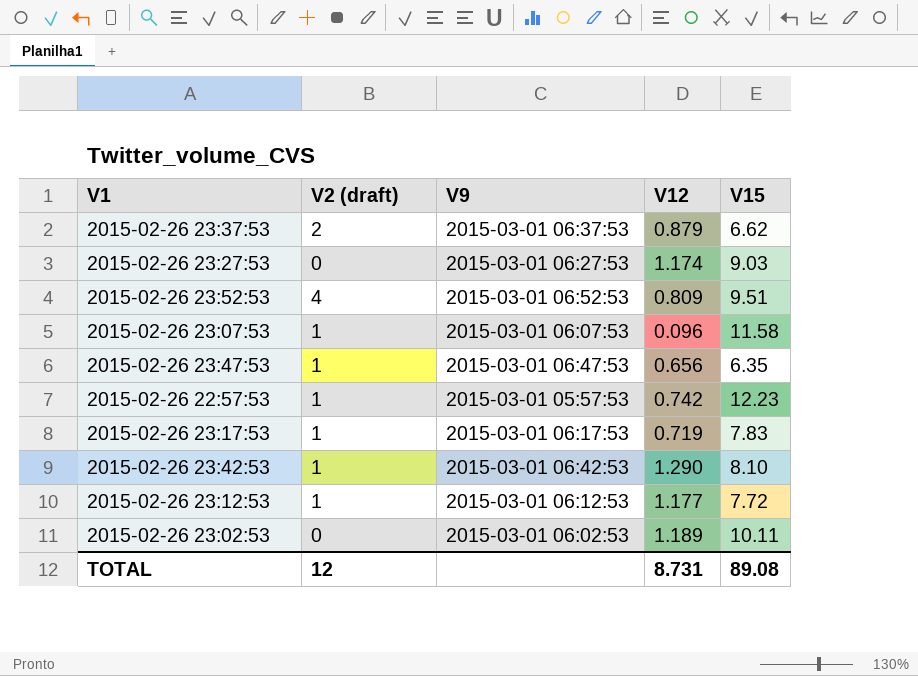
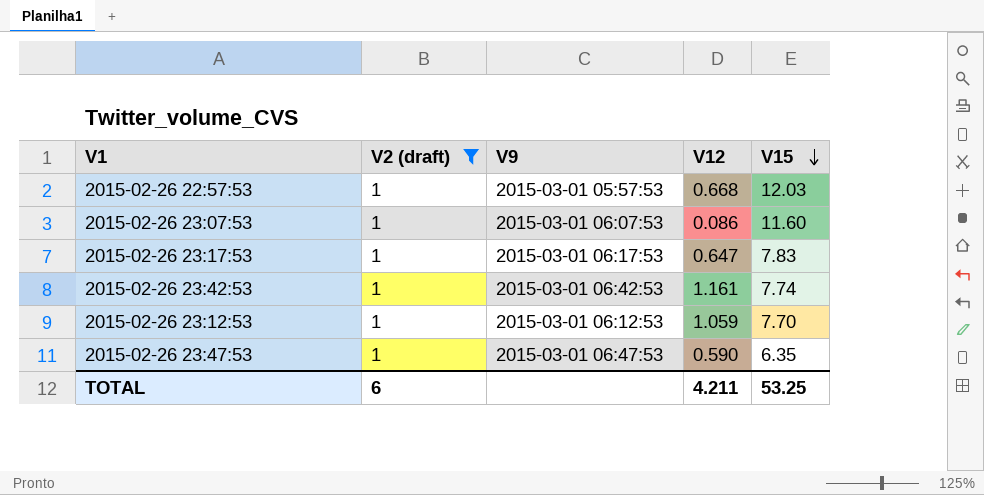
filter: none -> V2 (draft) = 1
row order: none -> V15 descending
2015-02-26 22:57:53 | V12: 0.742 -> 0.668
2015-02-26 22:57:53 | V15: 12.23 -> 12.03
2015-02-26 23:07:53 | V12: 0.096 -> 0.086
2015-02-26 23:07:53 | V15: 11.58 -> 11.60
2015-02-26 23:17:53 | V12: 0.719 -> 0.647
2015-02-26 23:42:53 | V12: 1.290 -> 1.161
2015-02-26 23:42:53 | V15: 8.10 -> 7.74
2015-02-26 23:12:53 | V12: 1.177 -> 1.059
2015-02-26 23:12:53 | V15: 7.72 -> 7.70
2015-02-26 23:47:53 | V12: 0.656 -> 0.590
TOTAL | V2 (draft): 12 -> 6
TOTAL | V12: 8.731 -> 4.211
TOTAL | V15: 89.08 -> 53.25

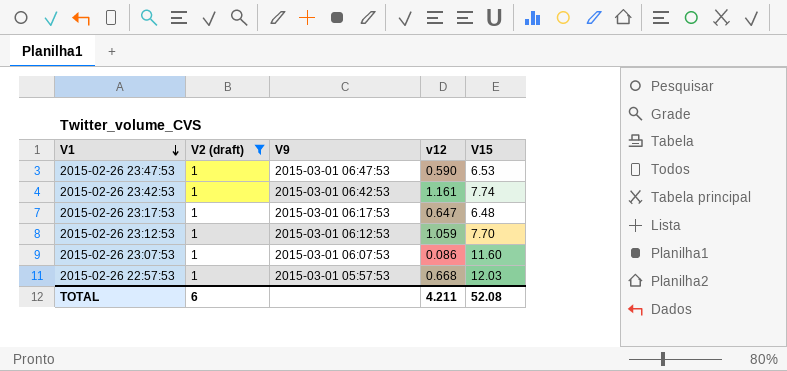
row order: V15 descending -> V1 descending
column name: V12 -> v12
2015-02-26 23:47:53 | V15: 6.35 -> 6.53
2015-02-26 23:17:53 | V15: 7.83 -> 6.48
TOTAL | V15: 53.25 -> 52.08

